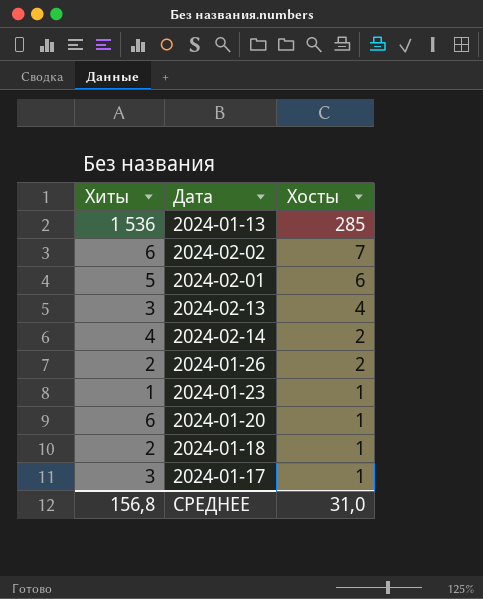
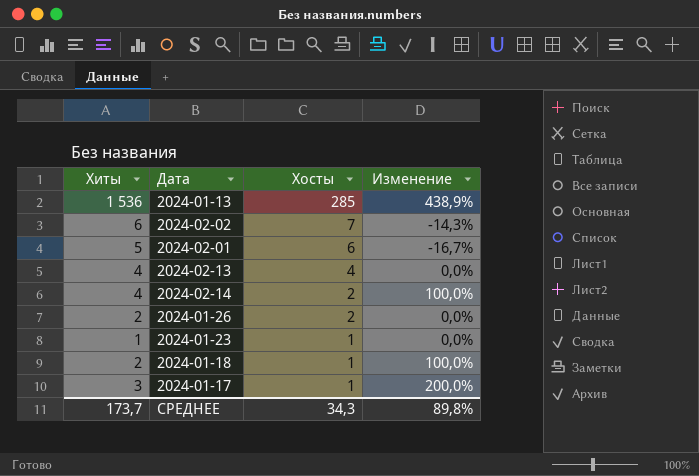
column Изменение | formula: none -> ([Хиты] - [Хосты]) / [Хосты]
row 2024-01-20: 6 | 1 -> none
2024-02-13 | Хиты: 3 -> 4
СРЕДНЕЕ | Хиты: 156,8 -> 173,7
СРЕДНЕЕ | Хосты: 31,0 -> 34,3

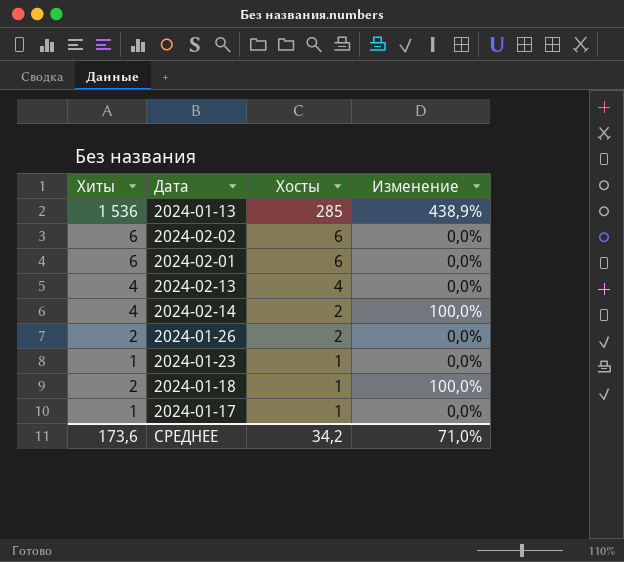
2024-02-02 | Хосты: 7 -> 6
2024-02-02 | Изменение: -14,3% -> 0,0%
2024-02-01 | Хиты: 5 -> 6
2024-02-01 | Изменение: -16,7% -> 0,0%
2024-01-17 | Хиты: 3 -> 1
2024-01-17 | Изменение: 200,0% -> 0,0%
СРЕДНЕЕ | Хиты: 173,7 -> 173,6
СРЕДНЕЕ | Хосты: 34,3 -> 34,2
СРЕДНЕЕ | Изменение: 89,8% -> 71,0%

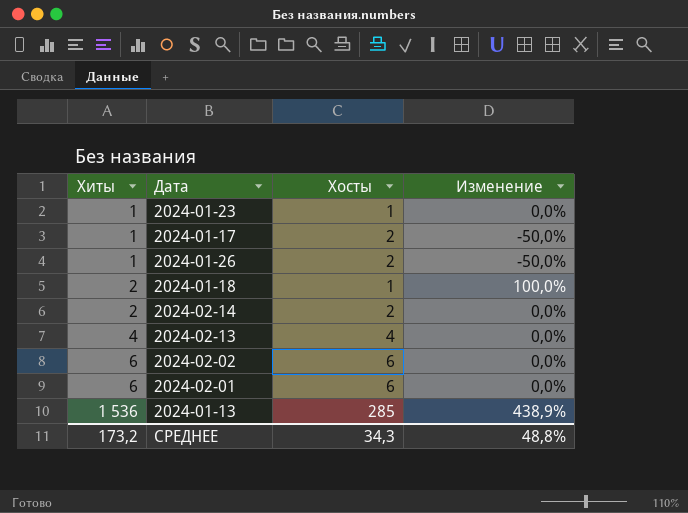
row order: Хосты descending -> Хиты ascending
2024-01-17 | Хосты: 1 -> 2
2024-01-17 | Изменение: 0,0% -> -50,0%
2024-01-26 | Хиты: 2 -> 1
2024-01-26 | Изменение: 0,0% -> -50,0%
2024-02-14 | Хиты: 4 -> 2
2024-02-14 | Изменение: 100,0% -> 0,0%
СРЕДНЕЕ | Хиты: 173,6 -> 173,2
СРЕДНЕЕ | Хосты: 34,2 -> 34,3
СРЕДНЕЕ | Изменение: 71,0% -> 48,8%

